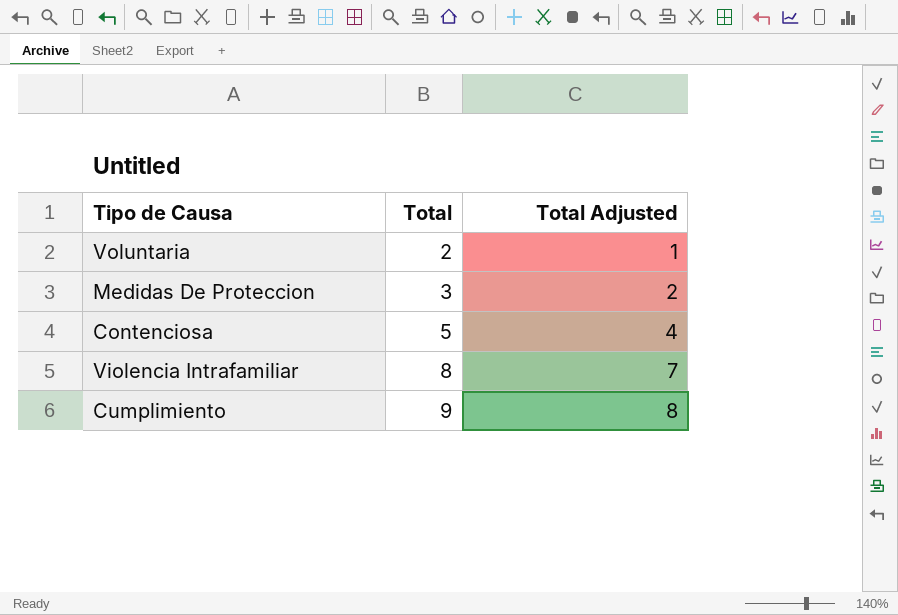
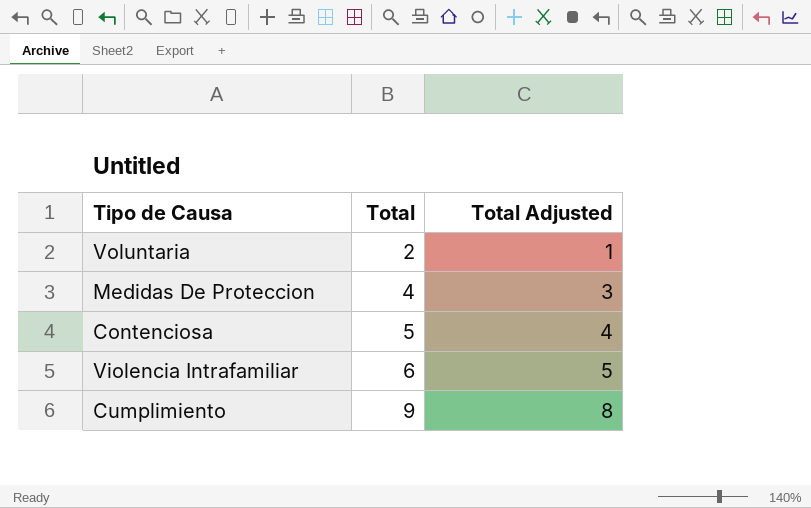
Medidas De Proteccion | Total: 3 -> 4
Medidas De Proteccion | Total Adjusted: 2 -> 3
Violencia Intrafamiliar | Total: 8 -> 6
Violencia Intrafamiliar | Total Adjusted: 7 -> 5

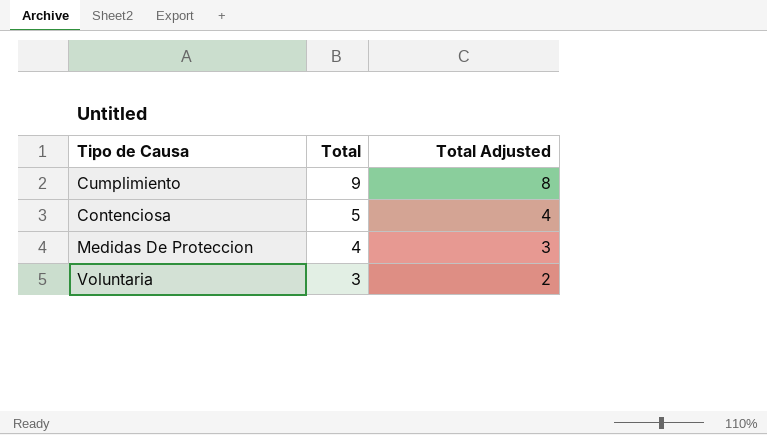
row order: Total ascending -> Total descending
row Violencia Intrafamiliar: 6 | 5 -> none
Voluntaria | Total: 2 -> 3
Voluntaria | Total Adjusted: 1 -> 2

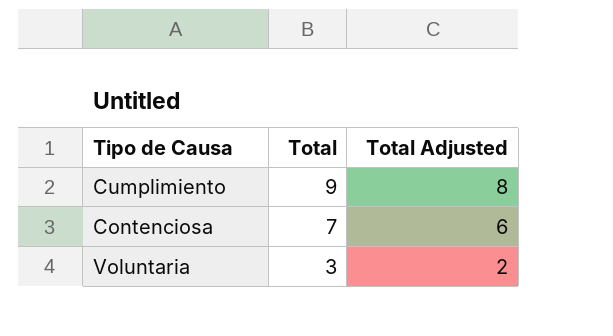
row Medidas De Proteccion: 4 | 3 -> none
Contenciosa | Total: 5 -> 7
Contenciosa | Total Adjusted: 4 -> 6

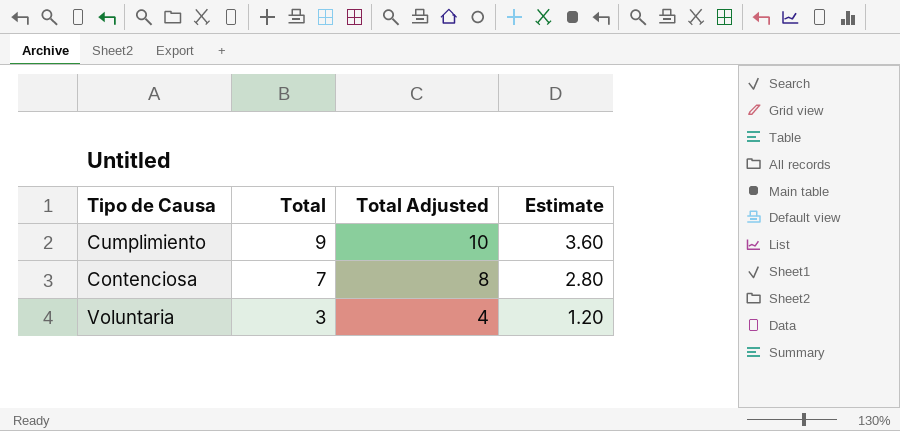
column Total Adjusted | formula: [Total] - 1 -> [Total] + 1
column Estimate | formula: none -> [Total] * 0.4

